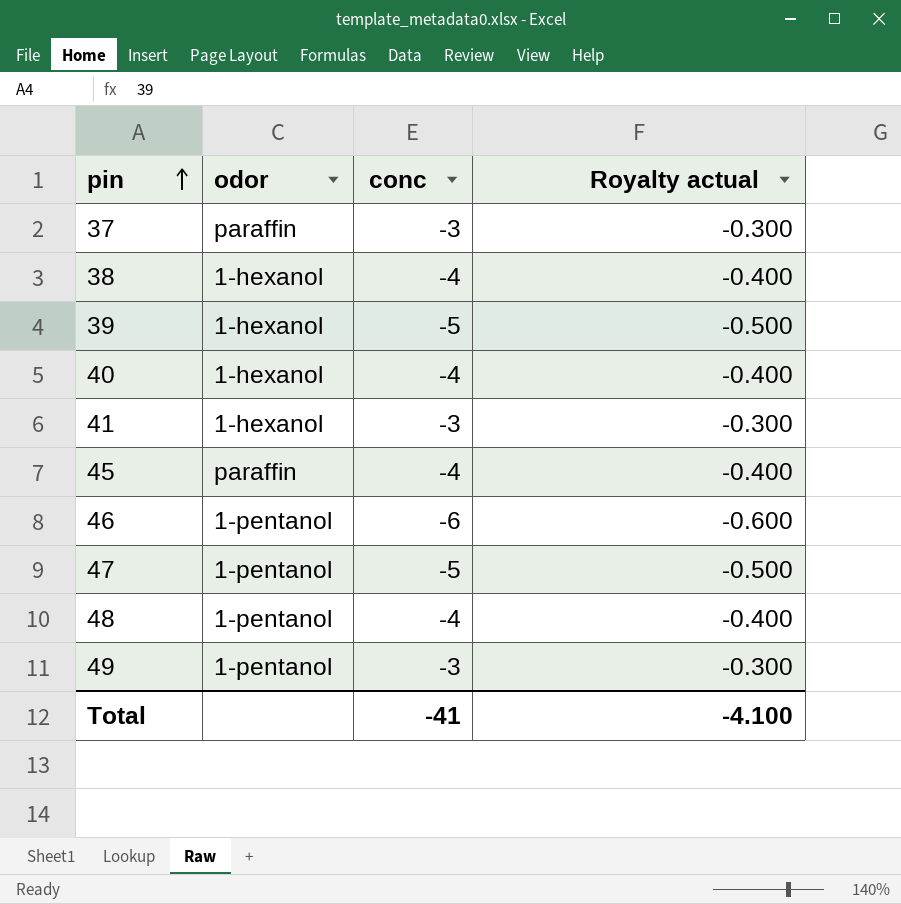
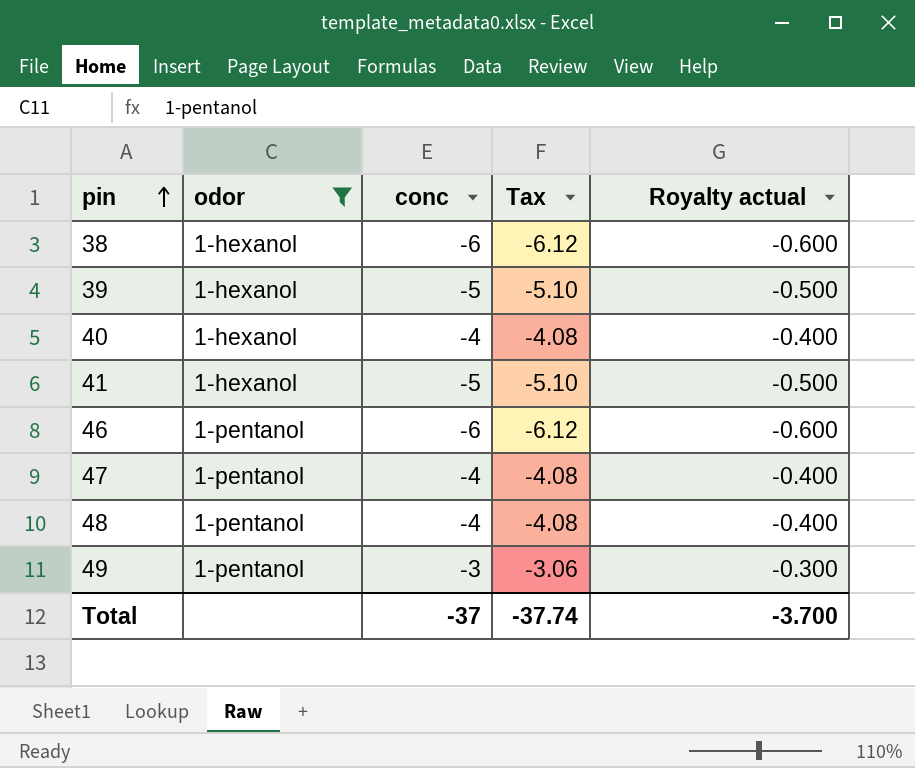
filter: none -> odor != paraffin
column Tax | formula: none -> [conc] * 1.02
38 | conc: -4 -> -6
38 | Royalty actual: -0.400 -> -0.600
41 | conc: -3 -> -5
41 | Royalty actual: -0.300 -> -0.500
47 | conc: -5 -> -4
47 | Royalty actual: -0.500 -> -0.400
Total | conc: -41 -> -37
Total | Royalty actual: -4.100 -> -3.700

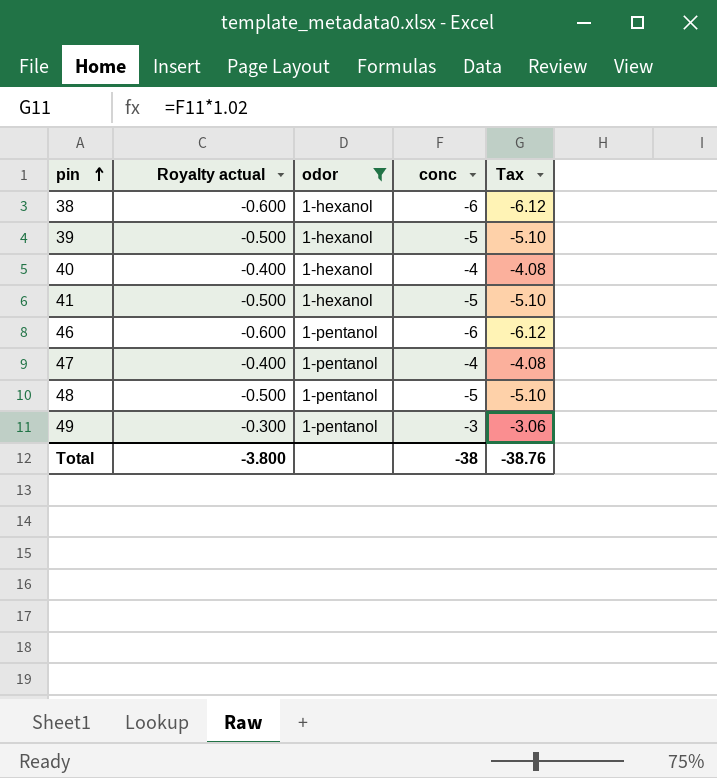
column Royalty actual | position: 5 -> 2
48 | Royalty actual: -0.400 -> -0.500
48 | conc: -4 -> -5
48 | Tax: -4.08 -> -5.10
Total | Royalty actual: -3.700 -> -3.800
Total | conc: -37 -> -38
Total | Tax: -37.74 -> -38.76

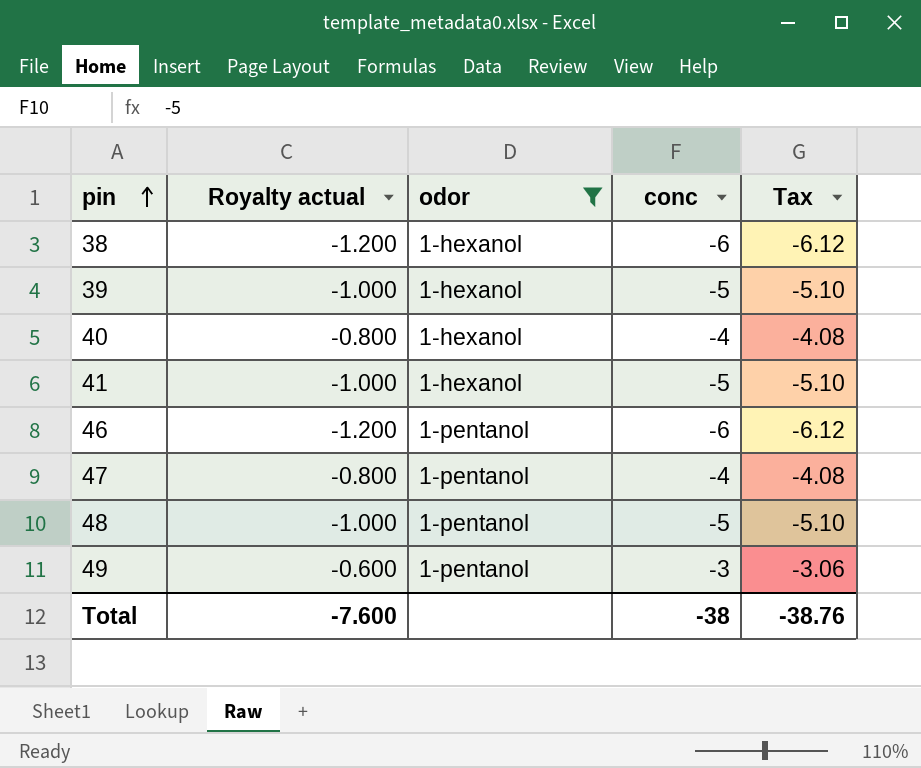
column Royalty actual | formula: [conc] * 0.1 -> [conc] * 0.2
Total | Royalty actual: -3.800 -> -7.600

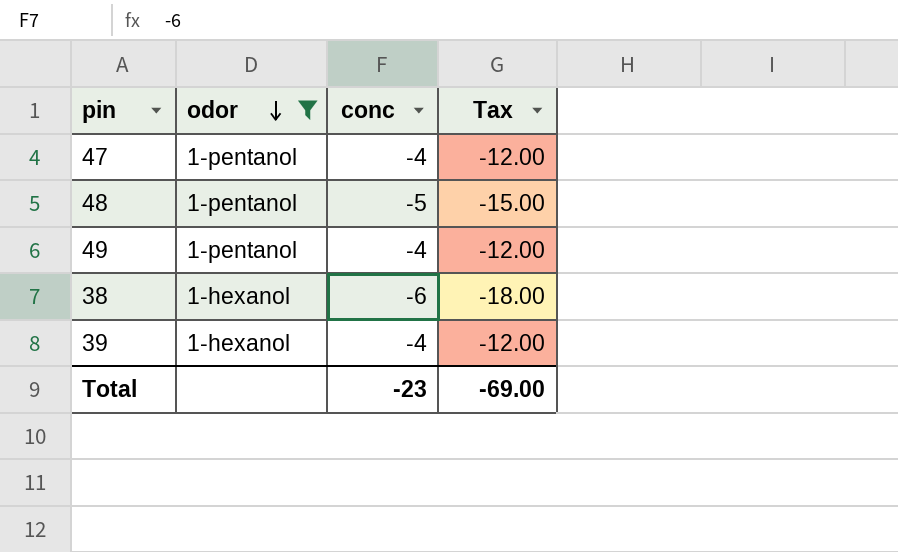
row order: pin ascending -> odor descending
column Royalty actual | formula: [conc] * 0.2 -> none
column Tax | formula: [conc] * 1.02 -> [conc] * 3
row 40: -0.800 | 1-hexanol | -4 | -4.08 -> none
row 41: -1.000 | 1-hexanol | -5 | -5.10 -> none
row 46: -1.200 | 1-pentanol | -6 | -6.12 -> none
49 | conc: -3 -> -4
39 | conc: -5 -> -4
Total | conc: -38 -> -23
Total | Tax: -38.76 -> -69.00

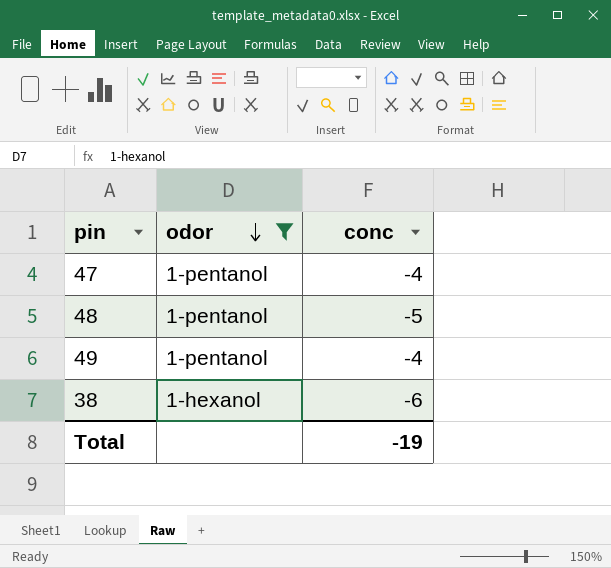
column Tax | formula: [conc] * 3 -> none
row 39: 1-hexanol | -4 | -12.00 -> none
Total | conc: -23 -> -19

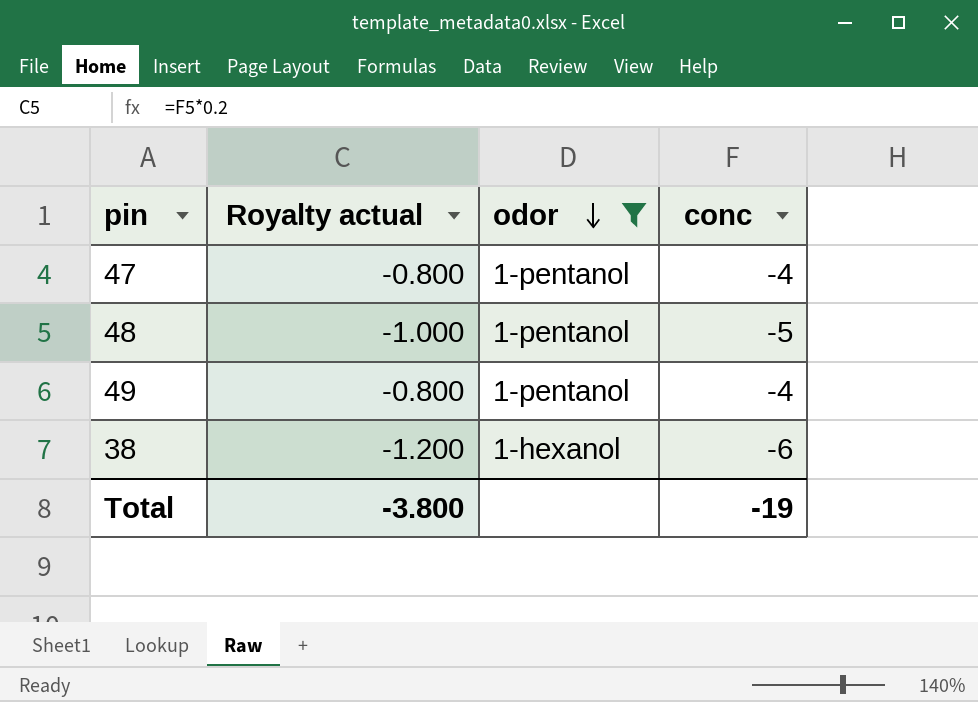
column Royalty actual | formula: none -> [conc] * 0.2

